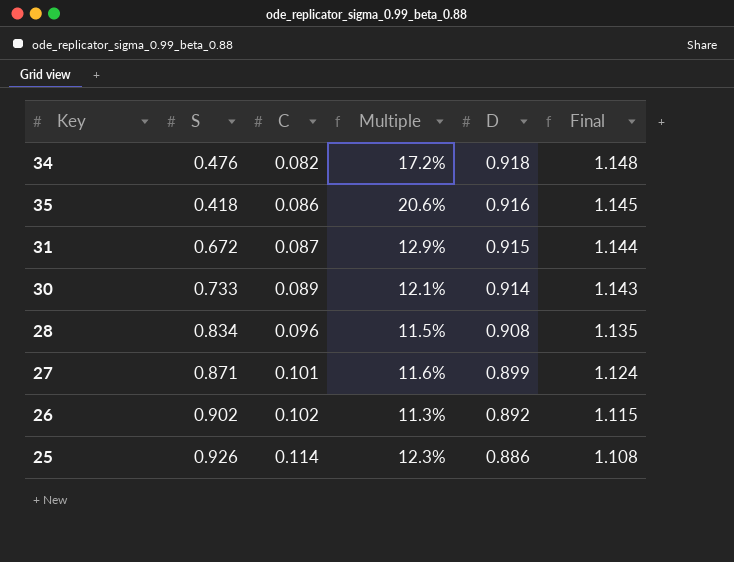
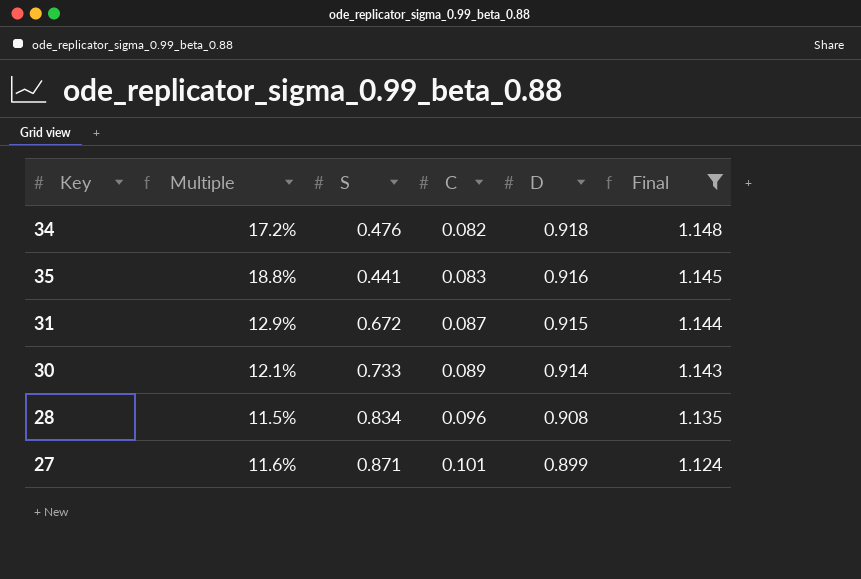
filter: none -> Final >= 1.124
column Multiple | position: 4 -> 2
35 | Multiple: 20.6% -> 18.8%
35 | S: 0.418 -> 0.441
35 | C: 0.086 -> 0.083

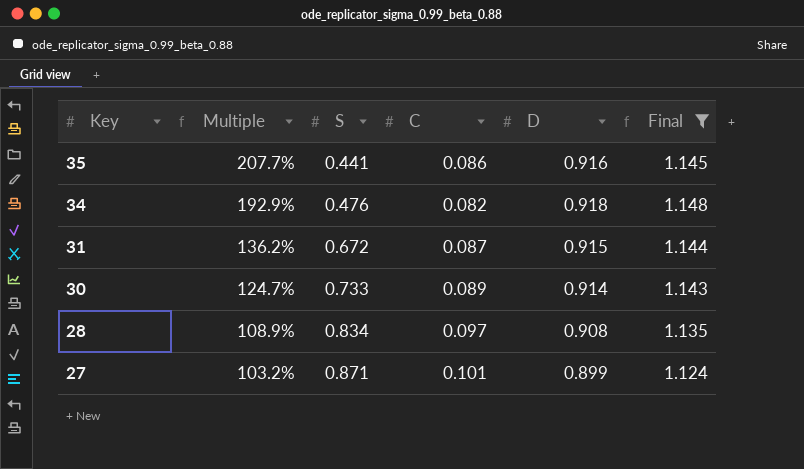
row order: C ascending -> Key descending
column Multiple | formula: [C] / [S] -> [D] / [S]
35 | C: 0.083 -> 0.086
28 | C: 0.096 -> 0.097

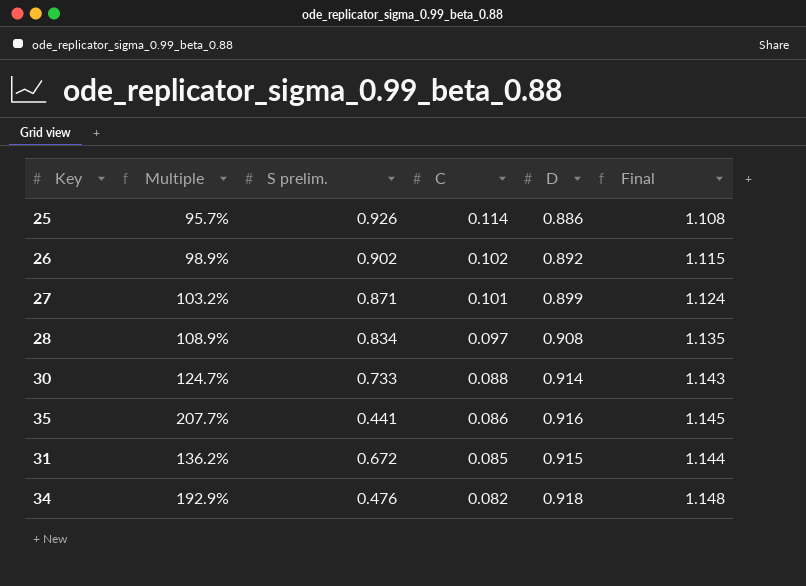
filter: Final >= 1.124 -> none
row order: Key descending -> C descending
column name: S -> S prelim.
30 | C: 0.089 -> 0.088
31 | C: 0.087 -> 0.085

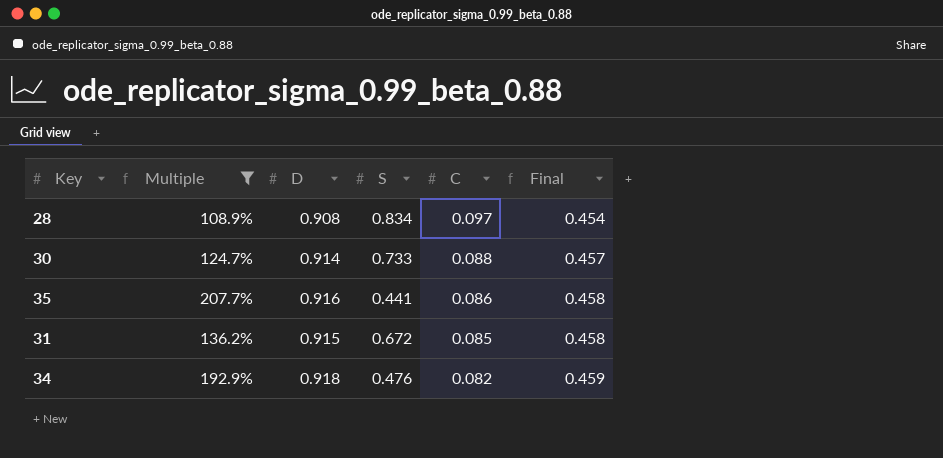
filter: none -> Multiple >= 108.9%
column D | position: 5 -> 3
column name: S prelim. -> S
column Final | formula: [D] * 1.25 -> [D] * 0.5

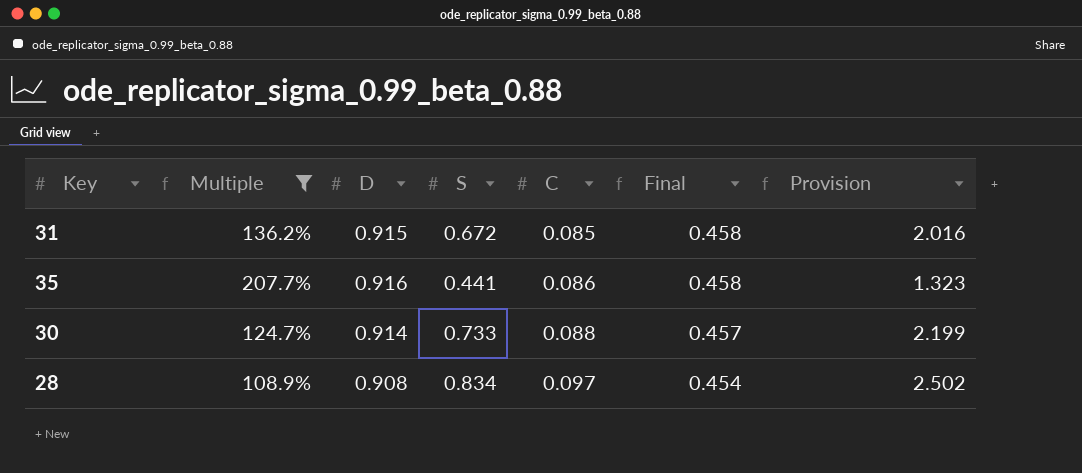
row order: C descending -> C ascending
column Provision | formula: none -> [S] * 3
row 34: 192.9% | 0.918 | 0.476 | 0.082 | 0.459 -> none

